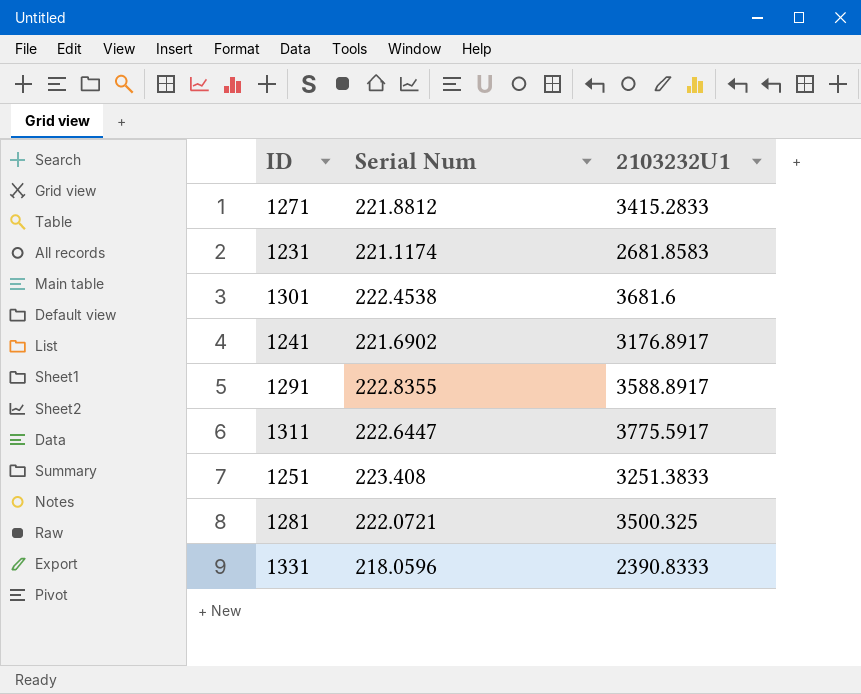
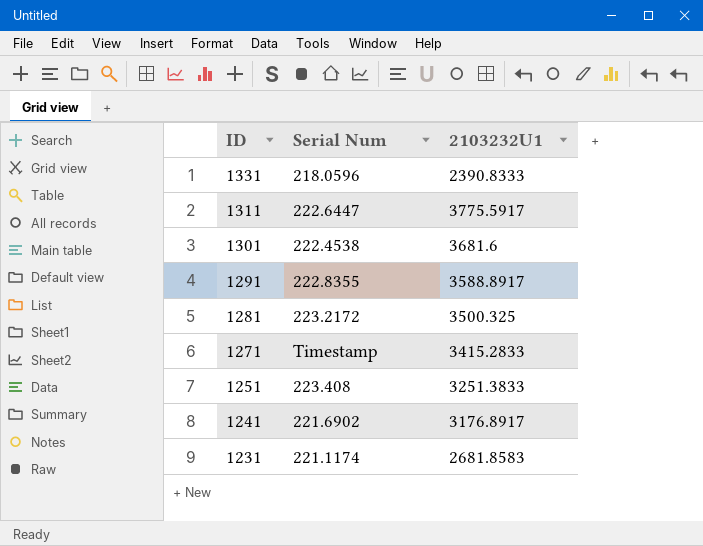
row order: none -> ID descending
1281 | Serial Num: 222.0721 -> 223.2172
1271 | Serial Num: 221.8812 -> Timestamp

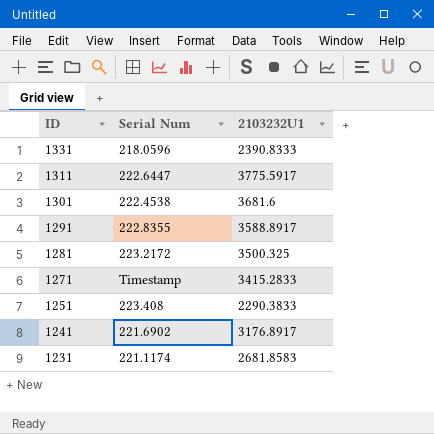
1251 | 2103232U1: 3251.3833 -> 2290.3833

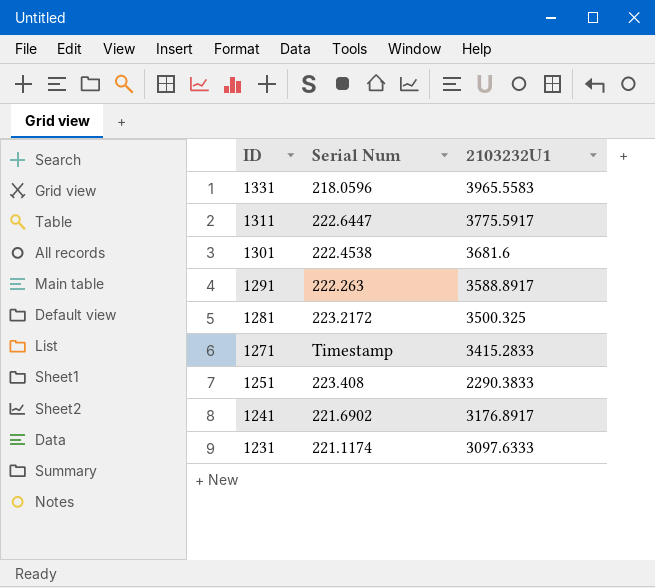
1331 | 2103232U1: 2390.8333 -> 3965.5583
1291 | Serial Num: 222.8355 -> 222.263
1231 | 2103232U1: 2681.8583 -> 3097.6333

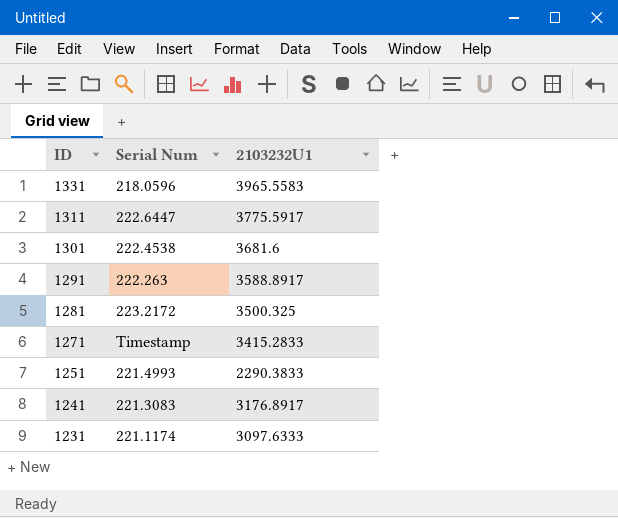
1251 | Serial Num: 223.408 -> 221.4993
1241 | Serial Num: 221.6902 -> 221.3083

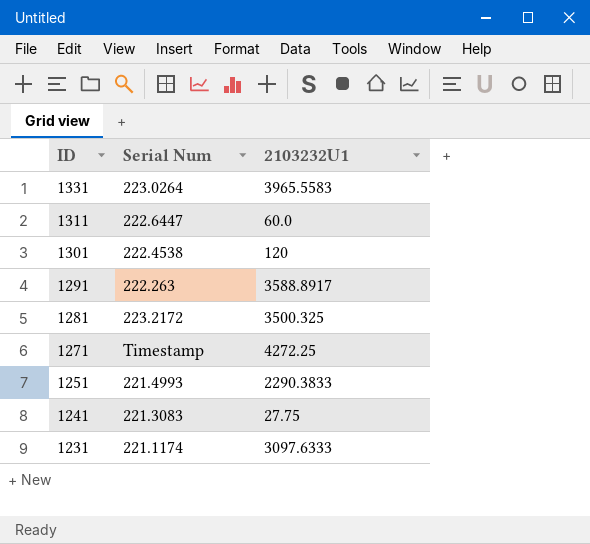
1331 | Serial Num: 218.0596 -> 223.0264
1311 | 2103232U1: 3775.5917 -> 60.0
1301 | 2103232U1: 3681.6 -> 120
1271 | 2103232U1: 3415.2833 -> 4272.25
1241 | 2103232U1: 3176.8917 -> 27.75

